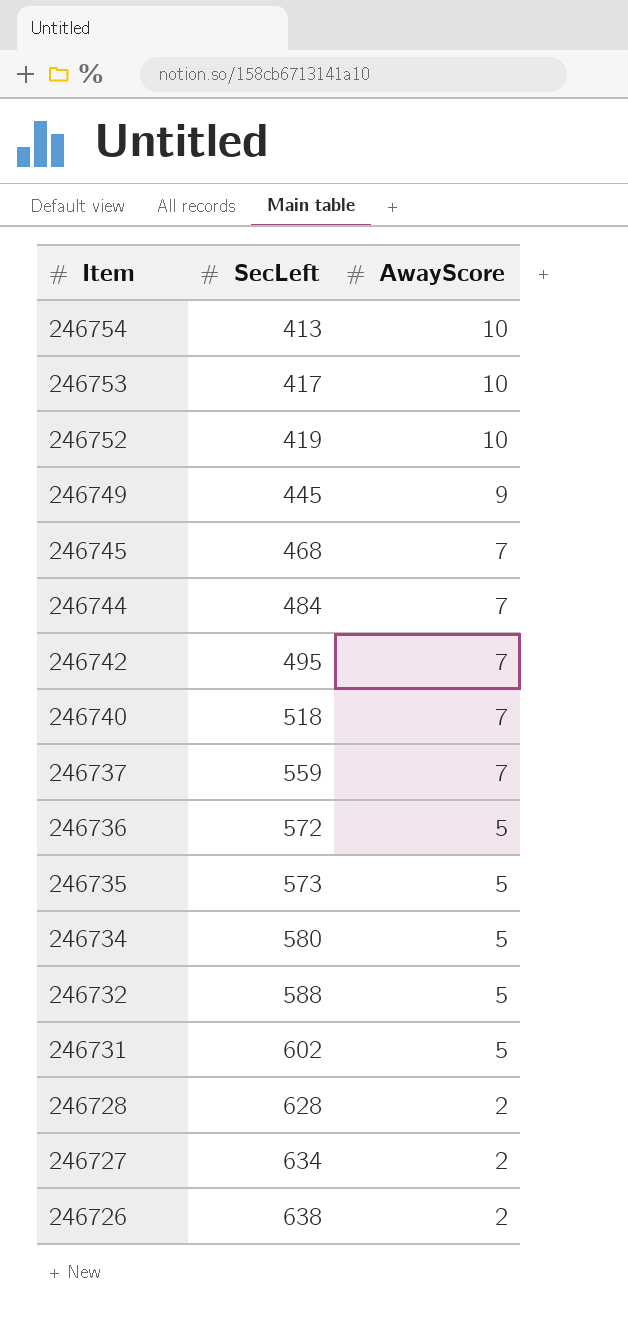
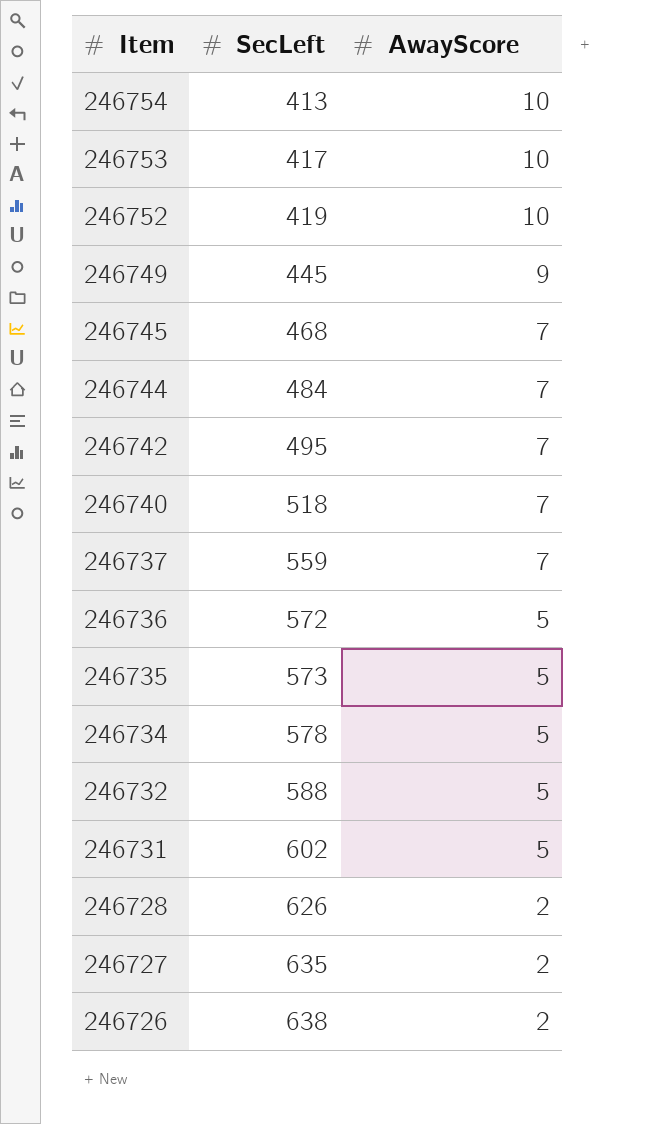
246734 | SecLeft: 580 -> 578
246728 | SecLeft: 628 -> 626
246727 | SecLeft: 634 -> 635

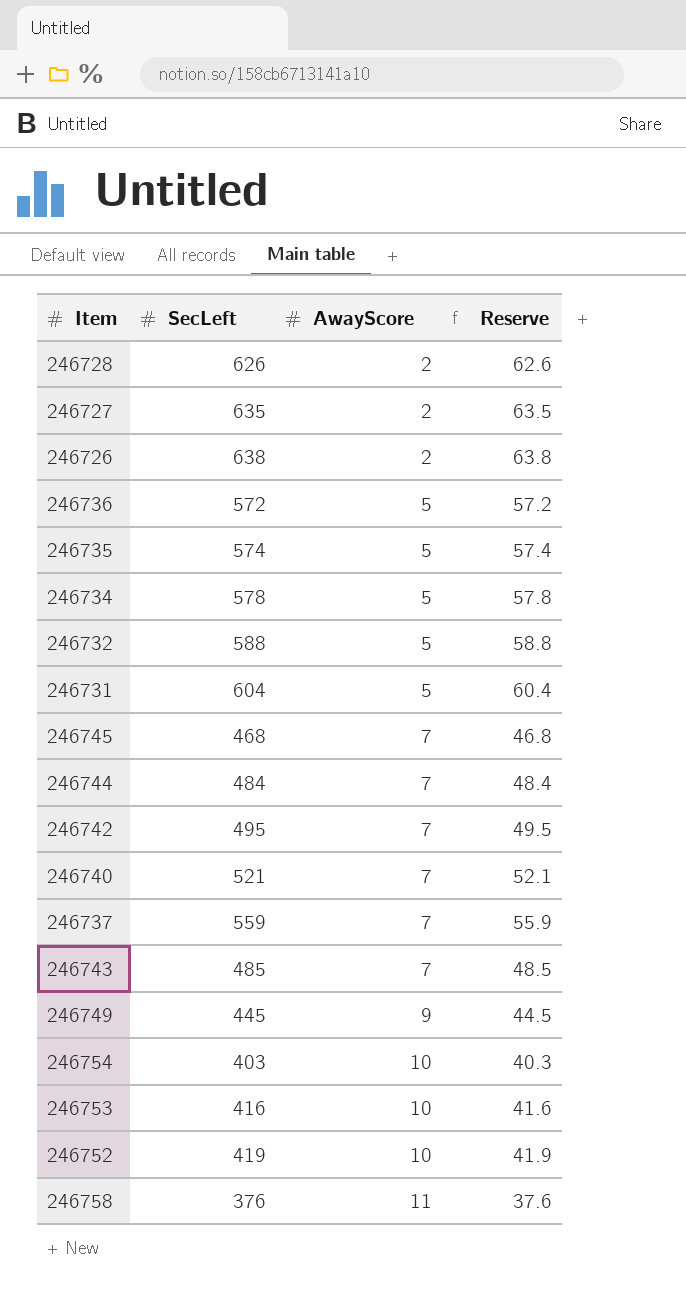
row order: Item descending -> AwayScore ascending
column Reserve | formula: none -> [SecLeft] * 0.1
246735 | SecLeft: 573 -> 574
246731 | SecLeft: 602 -> 604
246740 | SecLeft: 518 -> 521
row 246743: none -> 485 | 7 | 48.5
246754 | SecLeft: 413 -> 403
246753 | SecLeft: 417 -> 416
row 246758: none -> 376 | 11 | 37.6

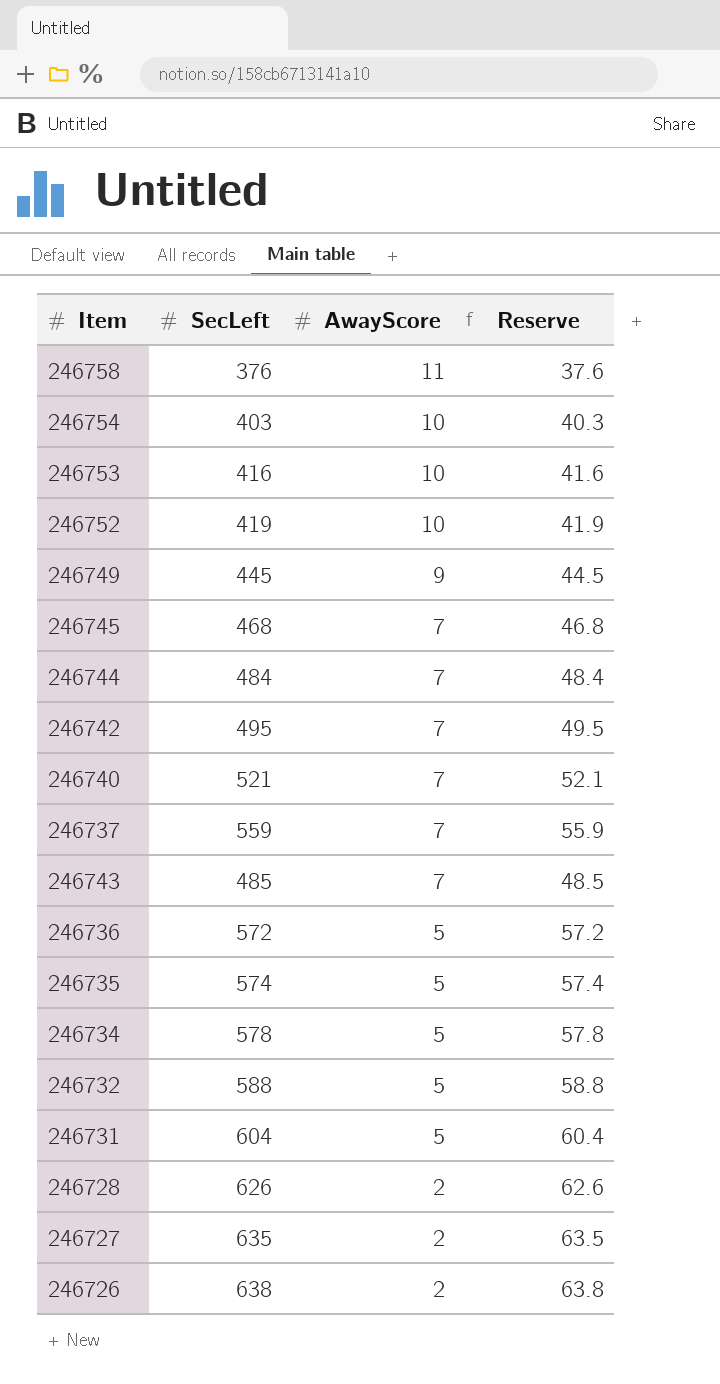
row order: AwayScore ascending -> AwayScore descending

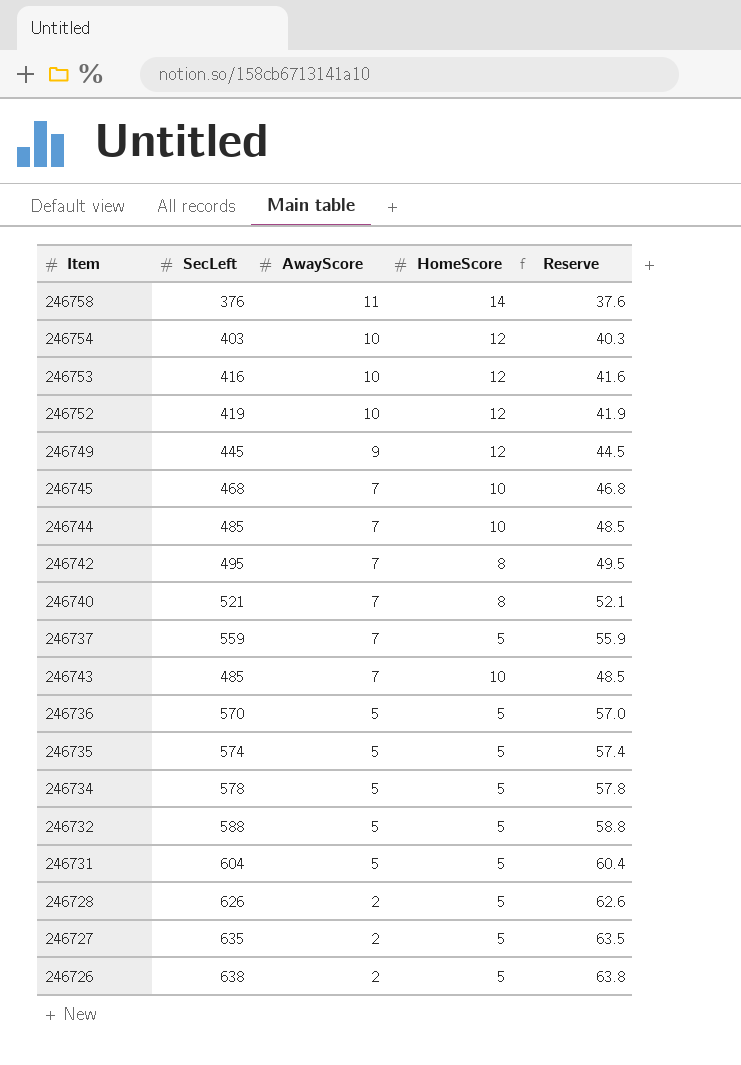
column HomeScore | position: none -> 4
246744 | SecLeft: 484 -> 485
246744 | Reserve: 48.4 -> 48.5
246736 | SecLeft: 572 -> 570
246736 | Reserve: 57.2 -> 57.0

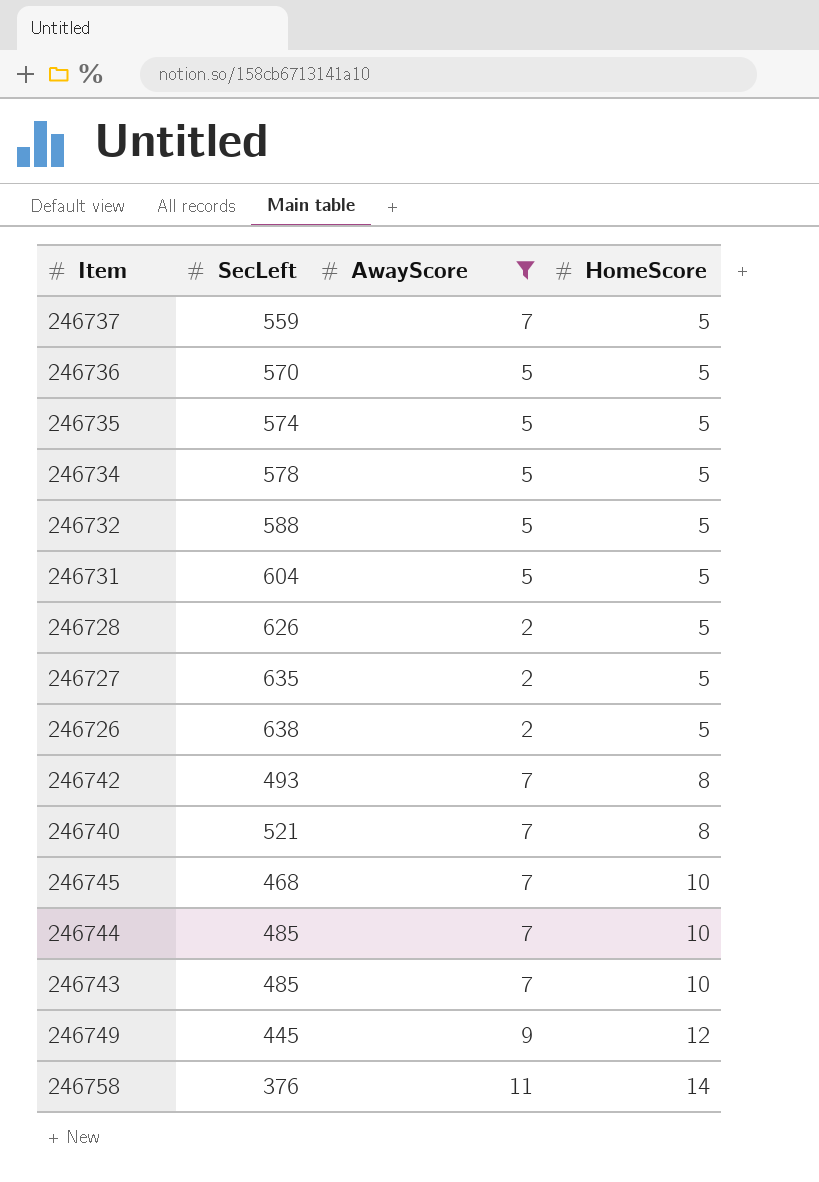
filter: none -> AwayScore != 10
row order: AwayScore descending -> HomeScore ascending
column Reserve | formula: [SecLeft] * 0.1 -> none
246742 | SecLeft: 495 -> 493

